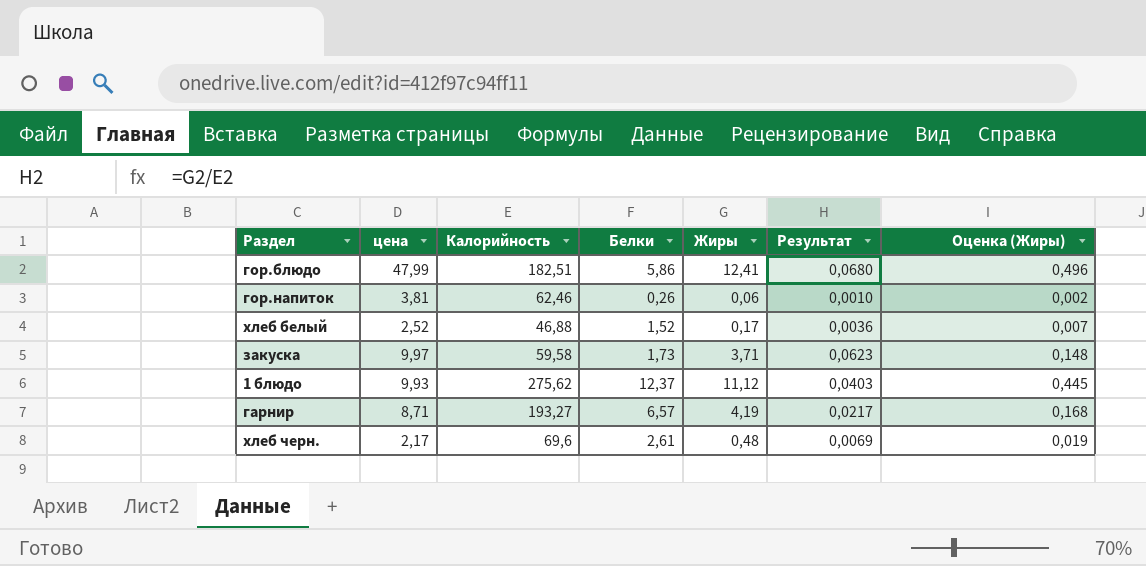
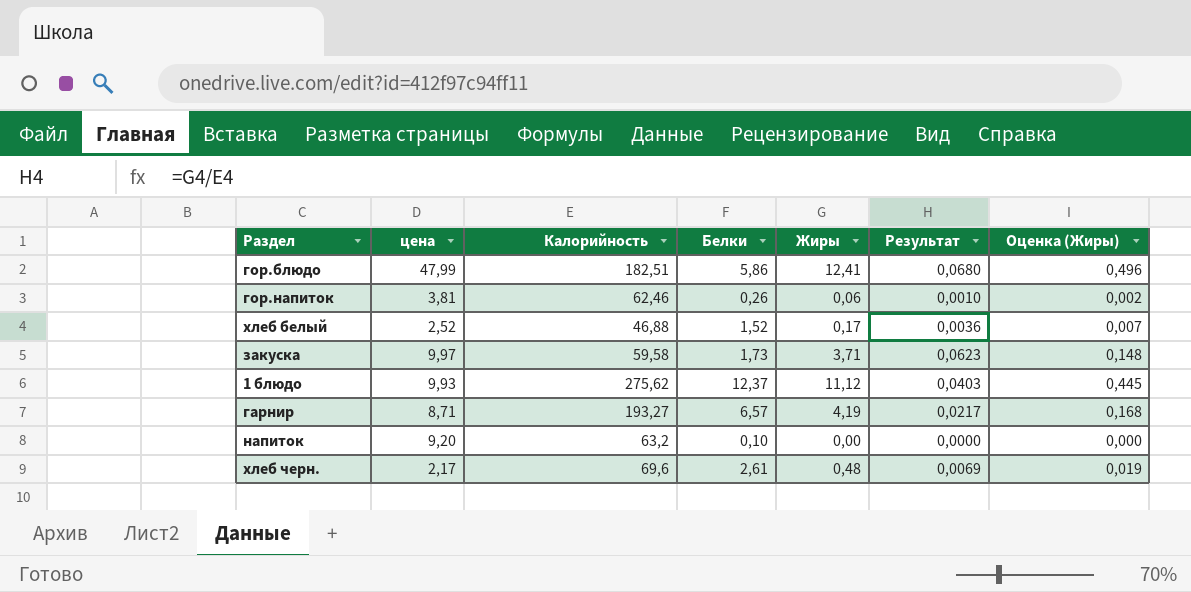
row напиток: none -> 9,20 | 63,2 | 0,10 | 0,00 | 0,0000 | 0,000

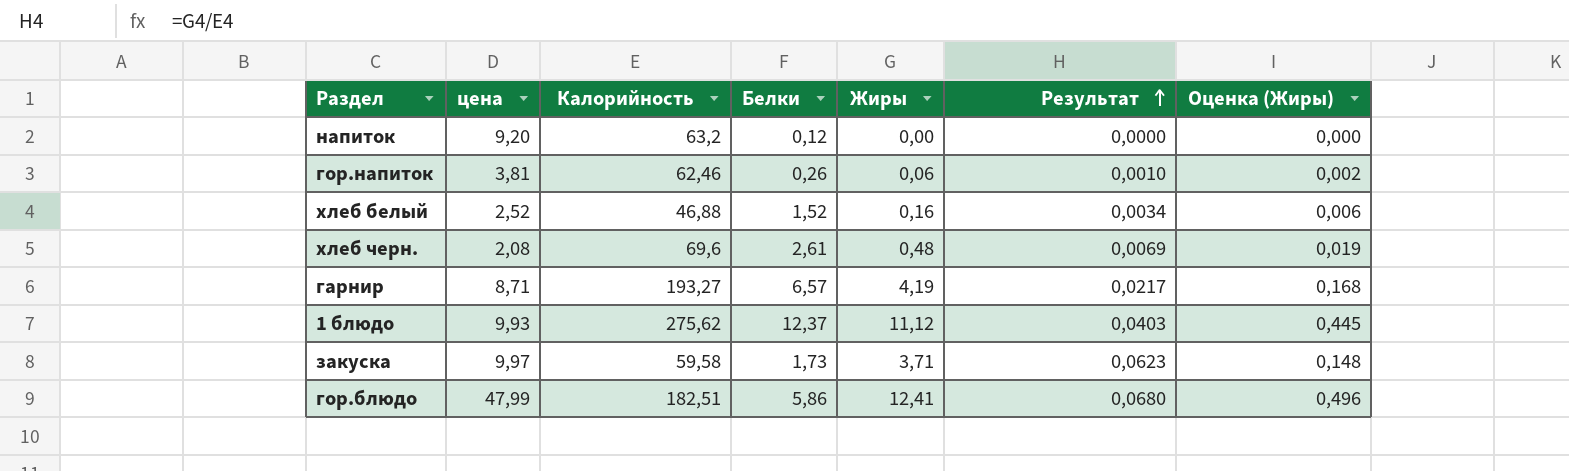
row order: none -> Результат ascending
напиток | Белки: 0,10 -> 0,12
хлеб белый | Жиры: 0,17 -> 0,16
хлеб белый | Результат: 0,0036 -> 0,0034
хлеб белый | Оценка (Жиры): 0,007 -> 0,006
хлеб черн. | цена: 2,17 -> 2,08

